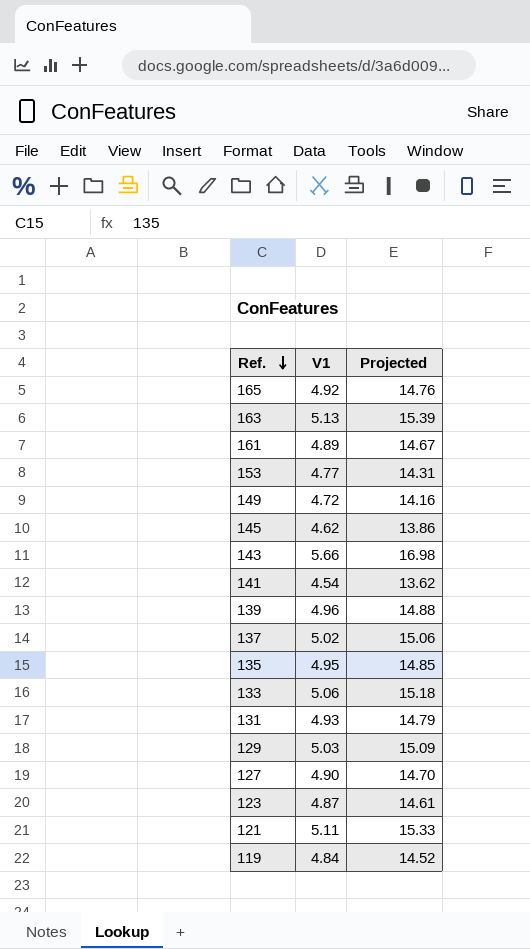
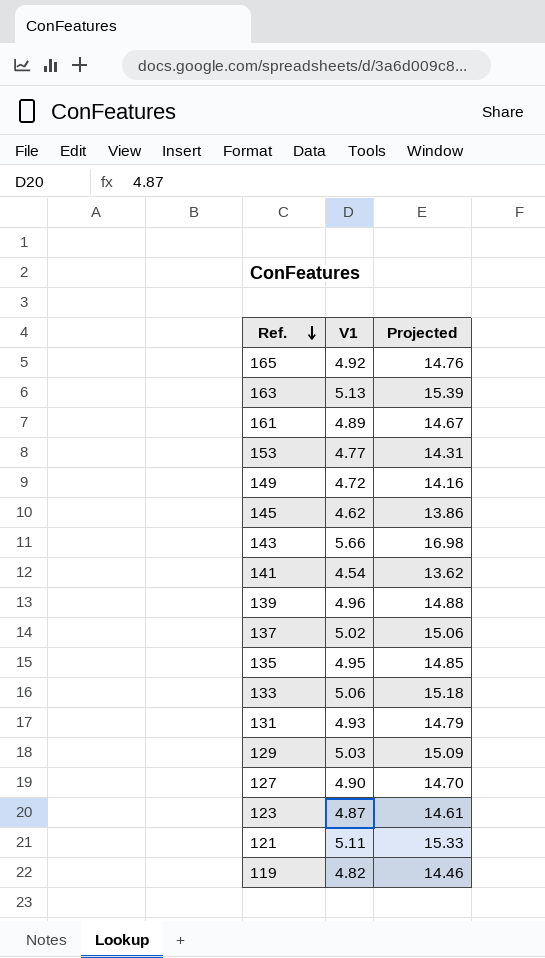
119 | V1: 4.84 -> 4.82
119 | Projected: 14.52 -> 14.46

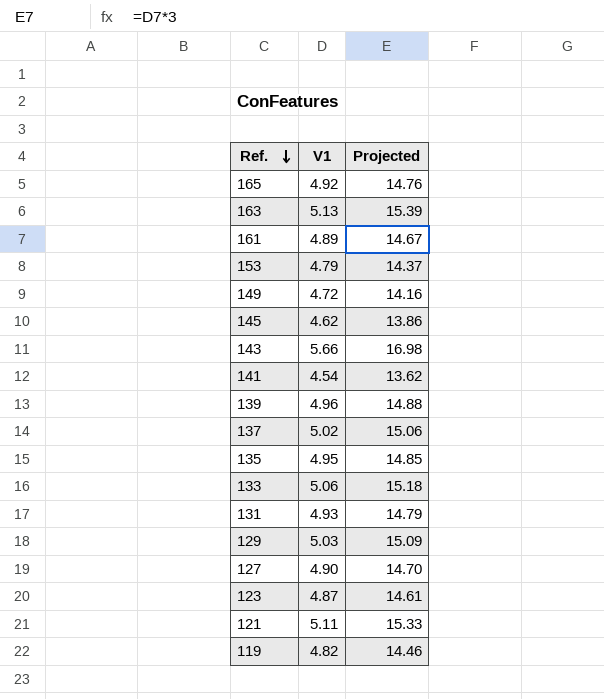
153 | V1: 4.77 -> 4.79
153 | Projected: 14.31 -> 14.37

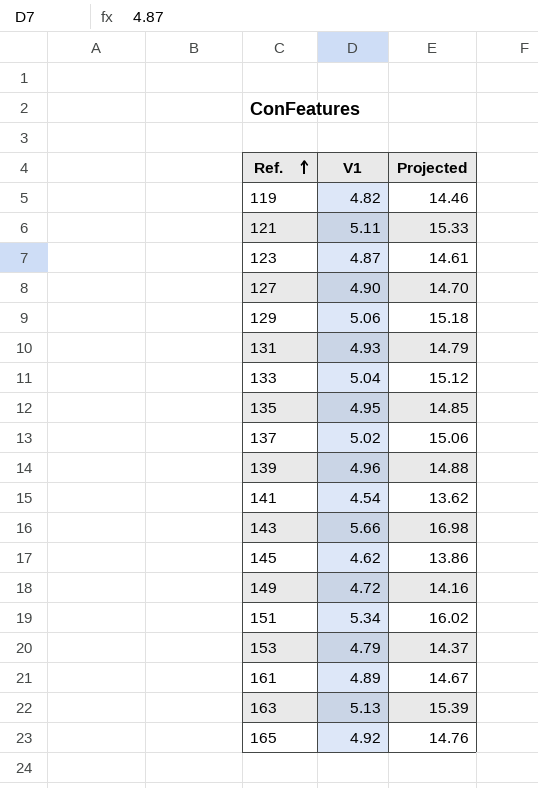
row order: Ref. descending -> Ref. ascending
129 | V1: 5.03 -> 5.06
129 | Projected: 15.09 -> 15.18
133 | V1: 5.06 -> 5.04
133 | Projected: 15.18 -> 15.12
row 151: none -> 5.34 | 16.02

